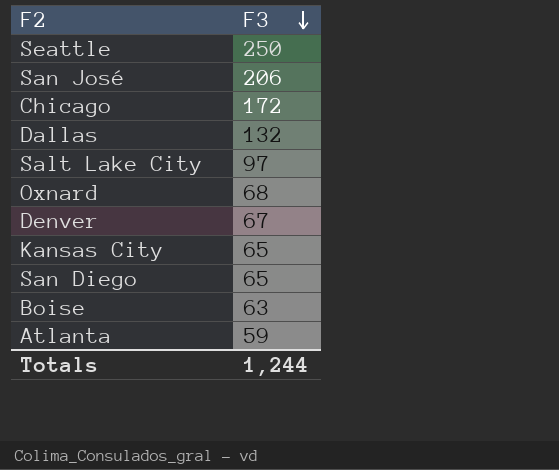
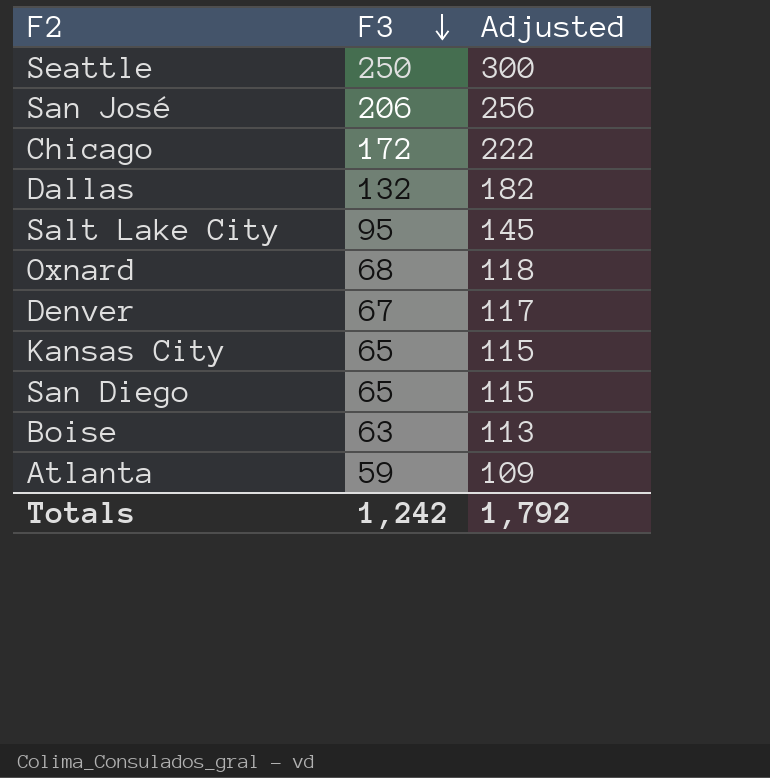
column Adjusted | formula: none -> [F3] + 50
Salt Lake City | F3: 97 -> 95
Totals | F3: 1,244 -> 1,242

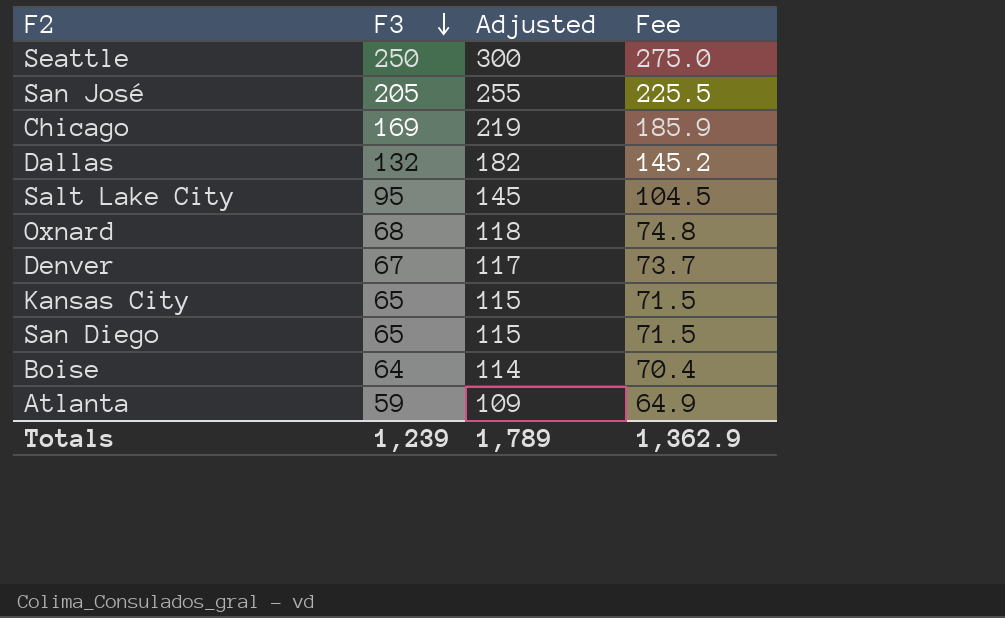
column Fee | formula: none -> [F3] * 1.1
San José | F3: 206 -> 205
San José | Adjusted: 256 -> 255
Chicago | F3: 172 -> 169
Chicago | Adjusted: 222 -> 219
Boise | F3: 63 -> 64
Boise | Adjusted: 113 -> 114
Totals | F3: 1,242 -> 1,239
Totals | Adjusted: 1,792 -> 1,789

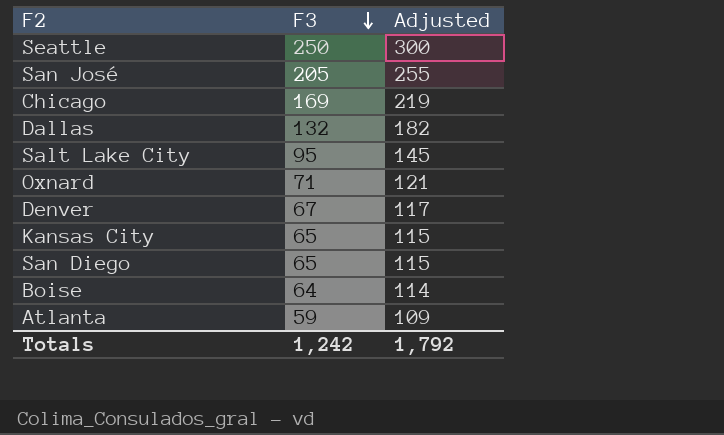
column Fee | formula: [F3] * 1.1 -> none
Oxnard | F3: 68 -> 71
Oxnard | Adjusted: 118 -> 121
Totals | F3: 1,239 -> 1,242
Totals | Adjusted: 1,789 -> 1,792

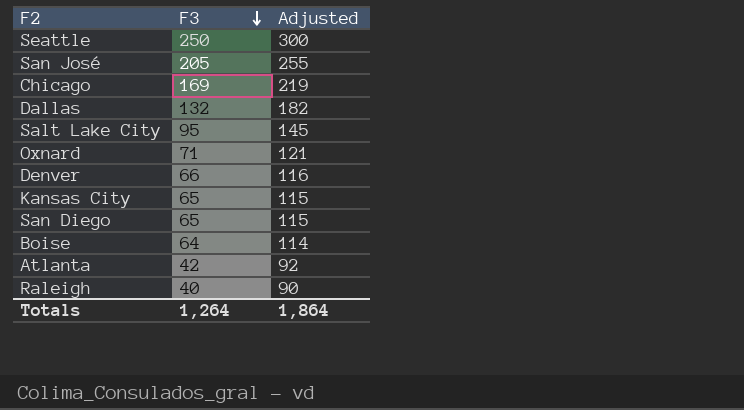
Denver | F3: 67 -> 66
Denver | Adjusted: 117 -> 116
Atlanta | F3: 59 -> 42
Atlanta | Adjusted: 109 -> 92
row Raleigh: none -> 40 | 90
Totals | F3: 1,242 -> 1,264
Totals | Adjusted: 1,792 -> 1,864

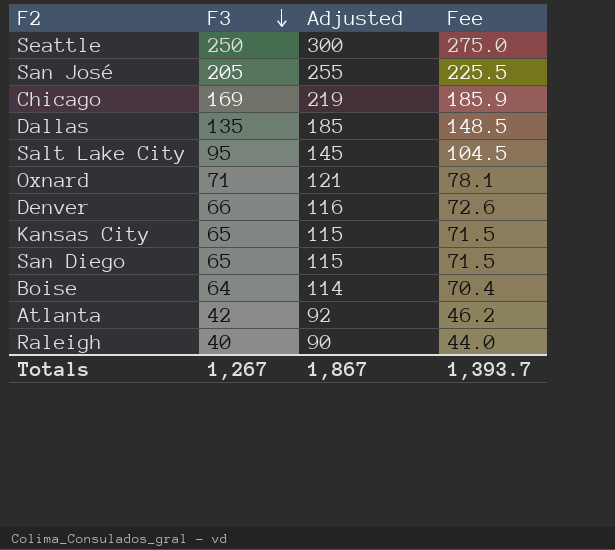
column Fee | formula: none -> [F3] * 1.1
Dallas | F3: 132 -> 135
Dallas | Adjusted: 182 -> 185
Totals | F3: 1,264 -> 1,267
Totals | Adjusted: 1,864 -> 1,867

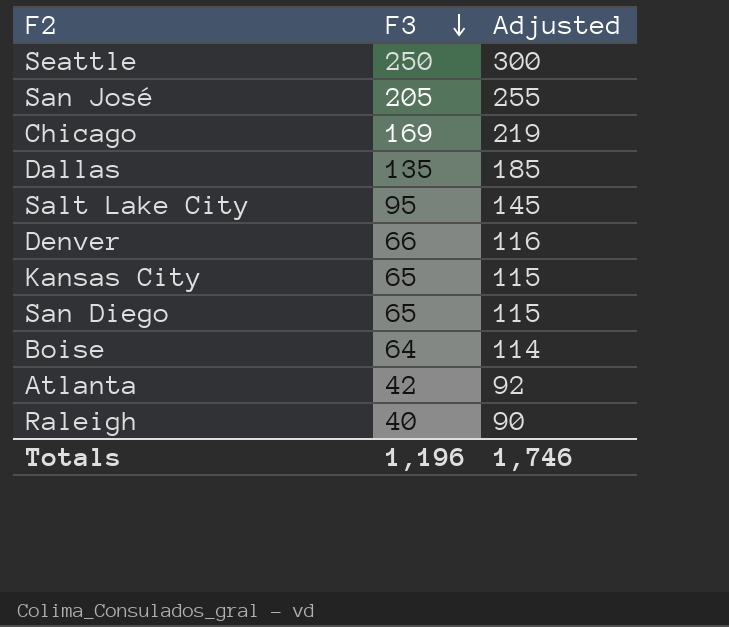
column Fee | formula: [F3] * 1.1 -> none
row Oxnard: 71 | 121 | 78.1 -> none
Totals | F3: 1,267 -> 1,196
Totals | Adjusted: 1,867 -> 1,746

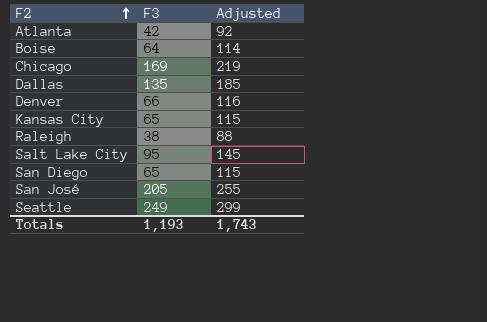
row order: F3 descending -> F2 ascending
Raleigh | F3: 40 -> 38
Raleigh | Adjusted: 90 -> 88
Seattle | F3: 250 -> 249
Seattle | Adjusted: 300 -> 299
Totals | F3: 1,196 -> 1,193
Totals | Adjusted: 1,746 -> 1,743

